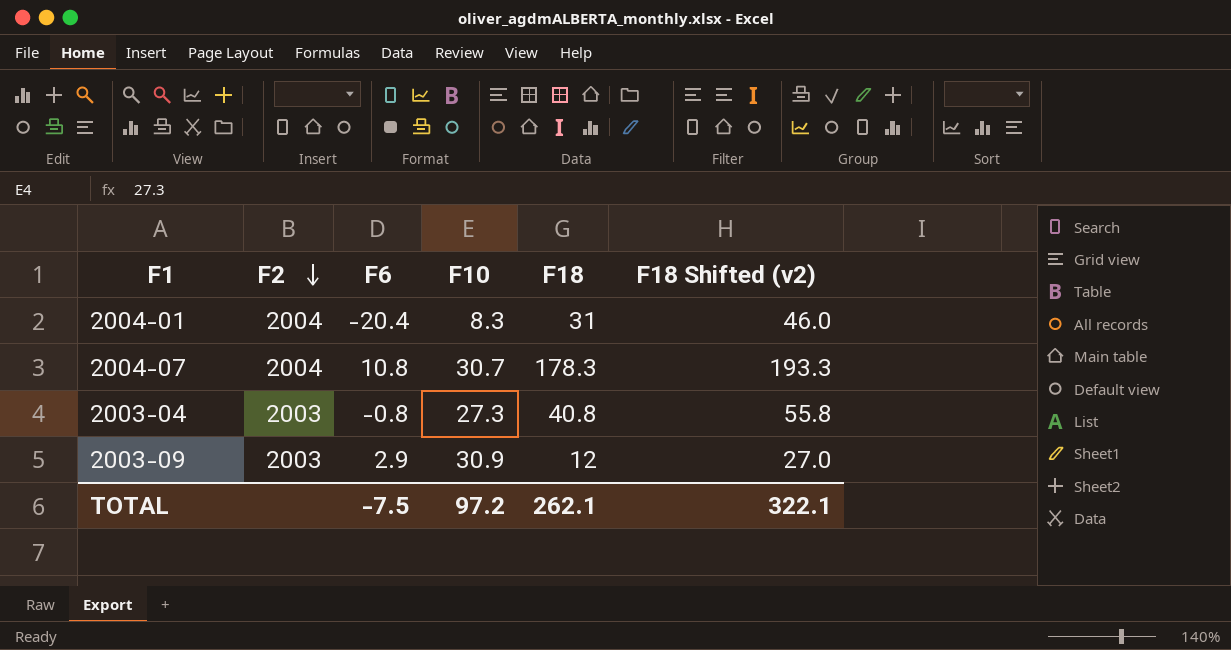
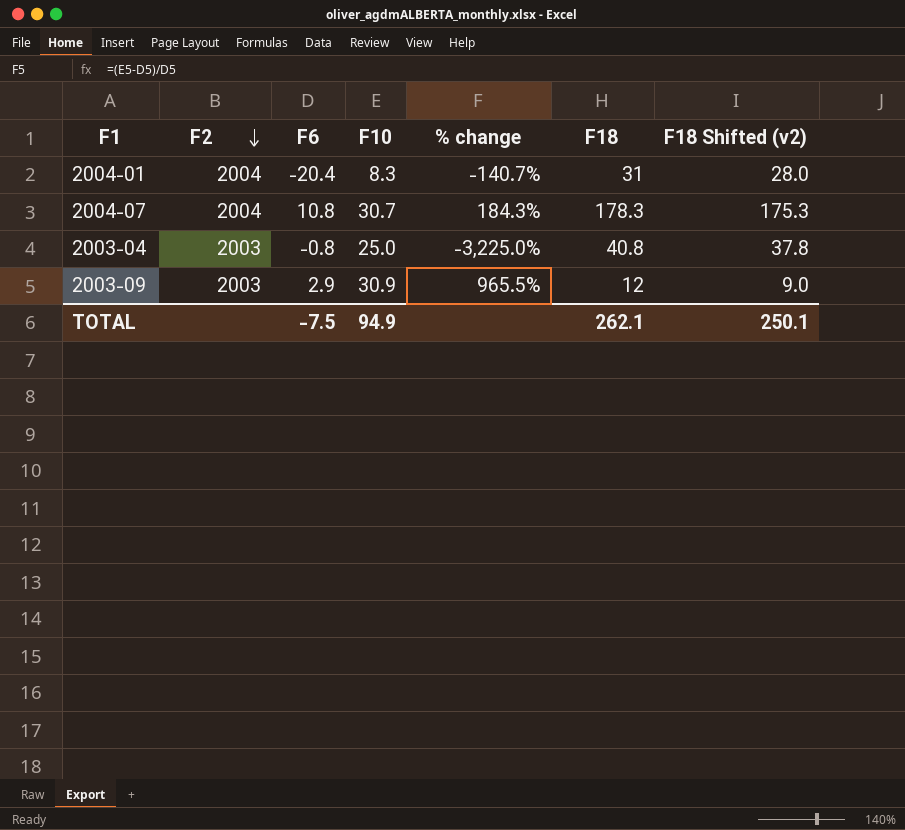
column % change | formula: none -> ([F10] - [F6]) / [F6]
column F18 Shifted (v2) | formula: [F18] + 15 -> [F18] - 3
2003-04 | F10: 27.3 -> 25.0
TOTAL | F10: 97.2 -> 94.9
TOTAL | F18 Shifted (v2): 322.1 -> 250.1

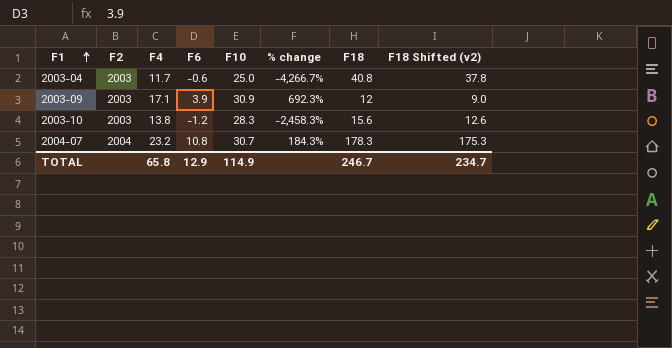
row order: F2 descending -> F1 ascending
column F4 | position: none -> 3
row 2004-01: 2004 | -20.4 | 8.3 | -140.7% | 31 | 28.0 -> none
2003-04 | F6: -0.8 -> -0.6
2003-04 | % change: -3,225.0% -> -4,266.7%
2003-09 | F6: 2.9 -> 3.9
2003-09 | % change: 965.5% -> 692.3%
row 2003-10: none -> 2003 | 13.8 | -1.2 | 28.3 | -2,458.3% | 15.6 | 12.6
TOTAL | F6: -7.5 -> 12.9
TOTAL | F10: 94.9 -> 114.9
TOTAL | F18: 262.1 -> 246.7
TOTAL | F18 Shifted (v2): 250.1 -> 234.7

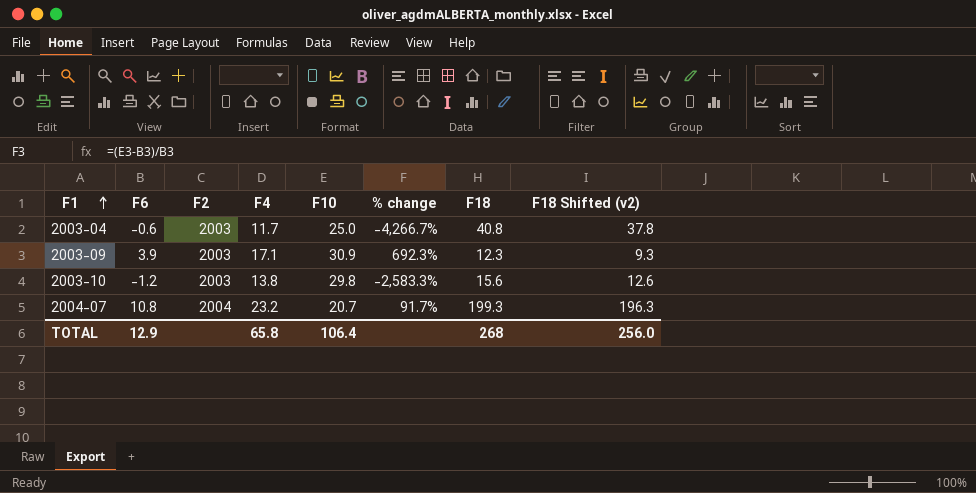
column F6 | position: 4 -> 2
2003-09 | F18: 12 -> 12.3
2003-09 | F18 Shifted (v2): 9.0 -> 9.3
2003-10 | F10: 28.3 -> 29.8
2003-10 | % change: -2,458.3% -> -2,583.3%
2004-07 | F10: 30.7 -> 20.7
2004-07 | % change: 184.3% -> 91.7%
2004-07 | F18: 178.3 -> 199.3
2004-07 | F18 Shifted (v2): 175.3 -> 196.3
TOTAL | F10: 114.9 -> 106.4
TOTAL | F18: 246.7 -> 268
TOTAL | F18 Shifted (v2): 234.7 -> 256.0

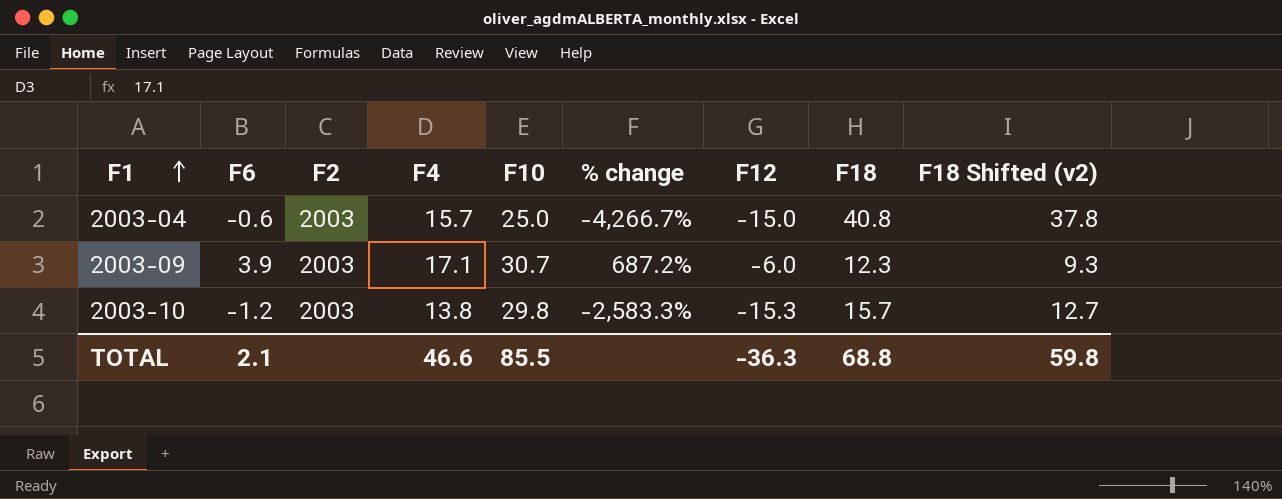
column F12 | position: none -> 7
row 2004-07: 10.8 | 2004 | 23.2 | 20.7 | 91.7% | 199.3 | 196.3 -> none
2003-04 | F4: 11.7 -> 15.7
2003-09 | F10: 30.9 -> 30.7
2003-09 | % change: 692.3% -> 687.2%
2003-10 | F18: 15.6 -> 15.7
2003-10 | F18 Shifted (v2): 12.6 -> 12.7
TOTAL | F6: 12.9 -> 2.1
TOTAL | F4: 65.8 -> 46.6
TOTAL | F10: 106.4 -> 85.5
TOTAL | F18: 268 -> 68.8
TOTAL | F18 Shifted (v2): 256.0 -> 59.8

